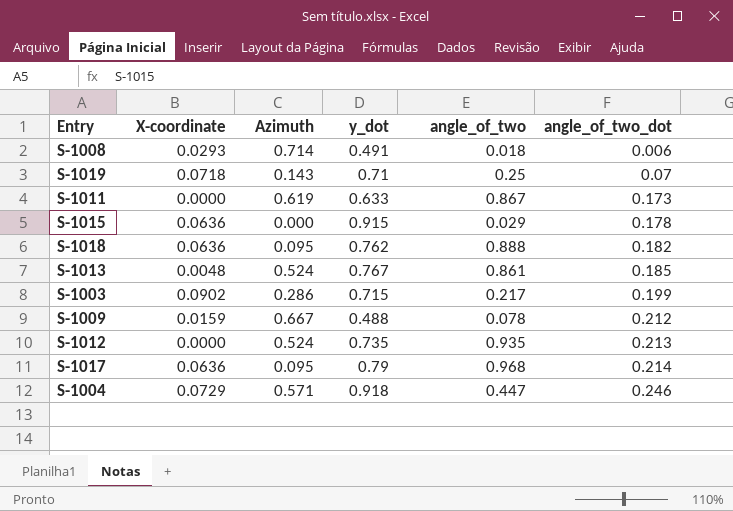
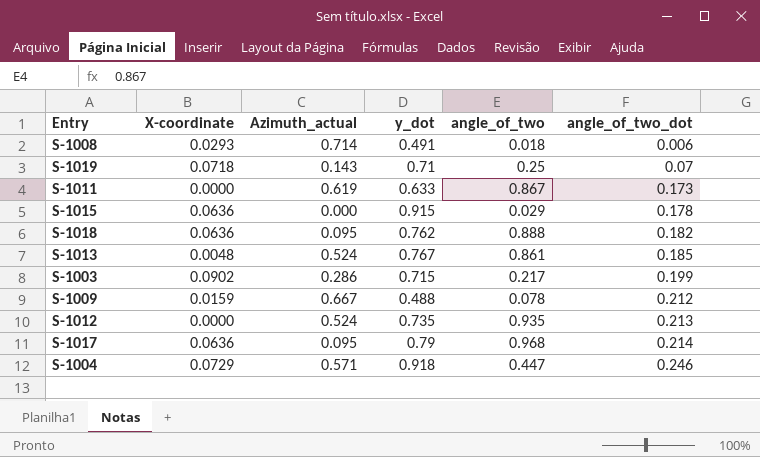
column name: Azimuth -> Azimuth_actual

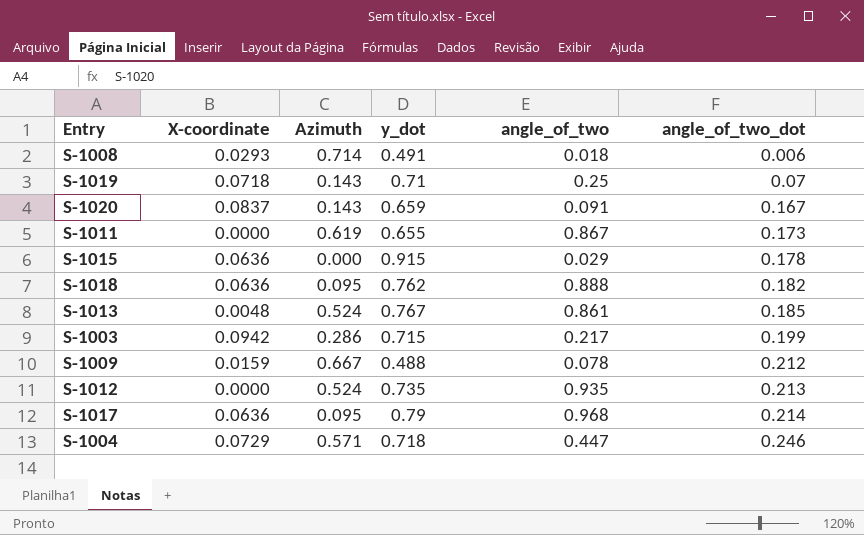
column name: Azimuth_actual -> Azimuth
row S-1020: none -> 0.0837 | 0.143 | 0.659 | 0.091 | 0.167
S-1011 | y_dot: 0.633 -> 0.655
S-1003 | X-coordinate: 0.0902 -> 0.0942
S-1004 | y_dot: 0.918 -> 0.718

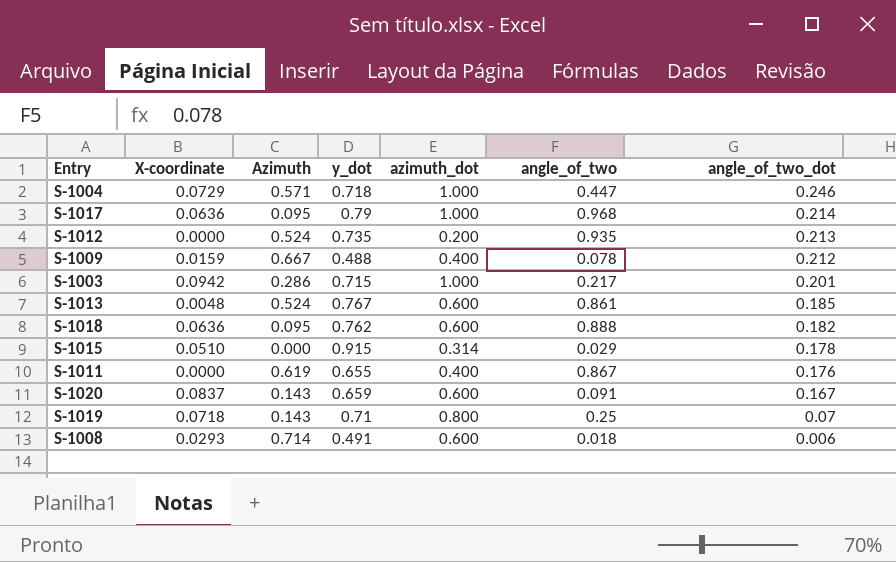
row order: angle_of_two_dot ascending -> angle_of_two_dot descending
column azimuth_dot | position: none -> 5
S-1003 | angle_of_two_dot: 0.199 -> 0.201
S-1015 | X-coordinate: 0.0636 -> 0.0510
S-1011 | angle_of_two_dot: 0.173 -> 0.176

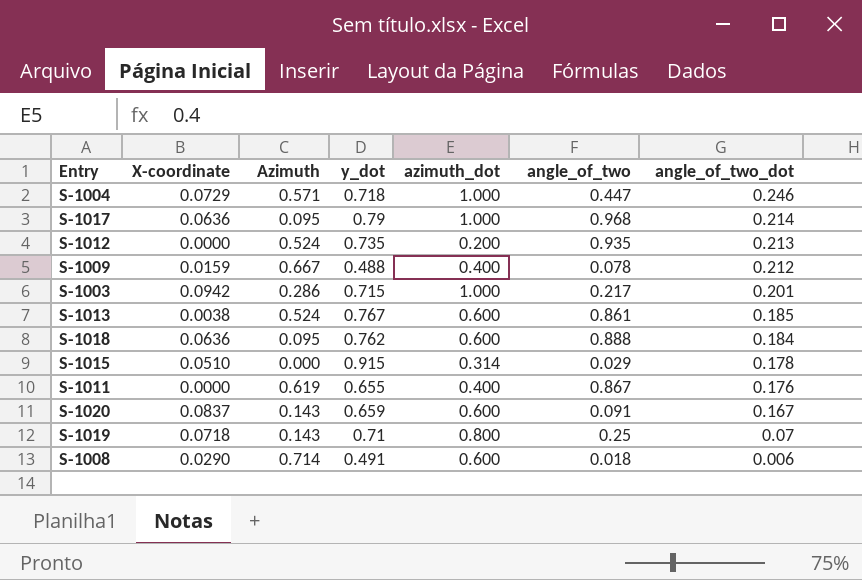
S-1013 | X-coordinate: 0.0048 -> 0.0038
S-1018 | angle_of_two_dot: 0.182 -> 0.184
S-1008 | X-coordinate: 0.0293 -> 0.0290

